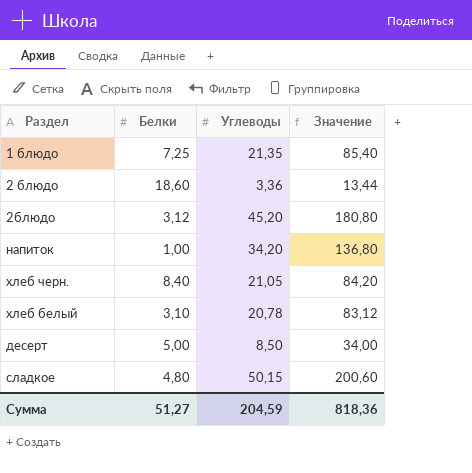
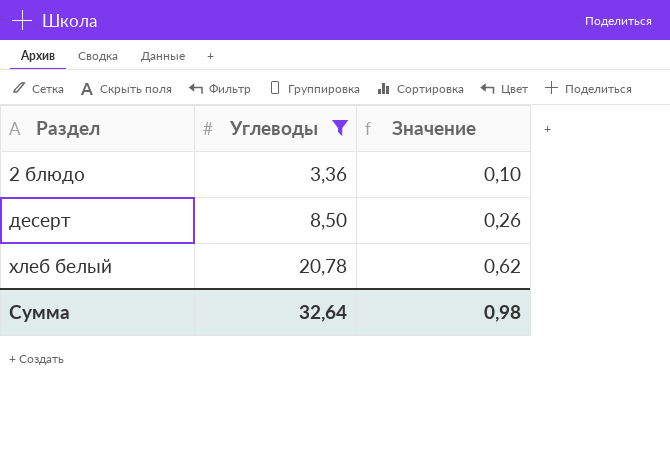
filter: none -> Углеводы <= 20,78
row order: none -> Раздел ascending
column Белки | position: 2 -> none
column Значение | formula: [Углеводы] * 4 -> [Углеводы] * 0,03
Сумма | Углеводы: 204,59 -> 32,64
Сумма | Значение: 818,36 -> 0,98

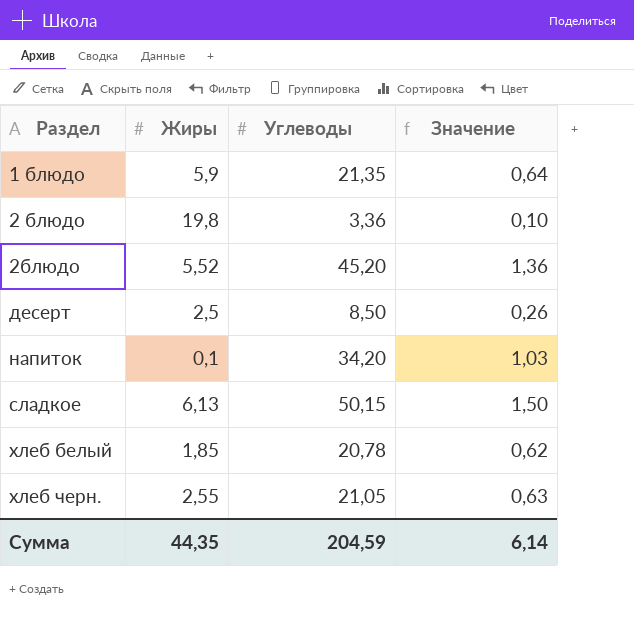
filter: Углеводы <= 20,78 -> none
column Жиры | position: none -> 2
Сумма | Углеводы: 32,64 -> 204,59
Сумма | Значение: 0,98 -> 6,14

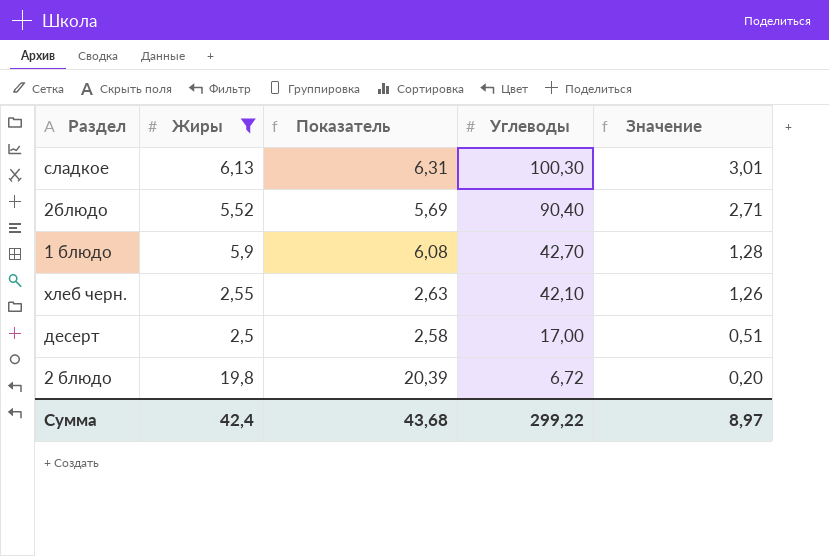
filter: none -> Жиры >= 2,5
row order: Раздел ascending -> Углеводы descending
column Показатель | formula: none -> [Жиры] * 1,03
сладкое | Углеводы: 50,15 -> 100,30
сладкое | Значение: 1,50 -> 3,01
2блюдо | Углеводы: 45,20 -> 90,40
2блюдо | Значение: 1,36 -> 2,71
1 блюдо | Углеводы: 21,35 -> 42,70
1 блюдо | Значение: 0,64 -> 1,28
хлеб черн. | Углеводы: 21,05 -> 42,10
хлеб черн. | Значение: 0,63 -> 1,26
десерт | Углеводы: 8,50 -> 17,00
десерт | Значение: 0,26 -> 0,51
2 блюдо | Углеводы: 3,36 -> 6,72
2 блюдо | Значение: 0,10 -> 0,20
Сумма | Жиры: 44,35 -> 42,4
Сумма | Углеводы: 204,59 -> 299,22
Сумма | Значение: 6,14 -> 8,97

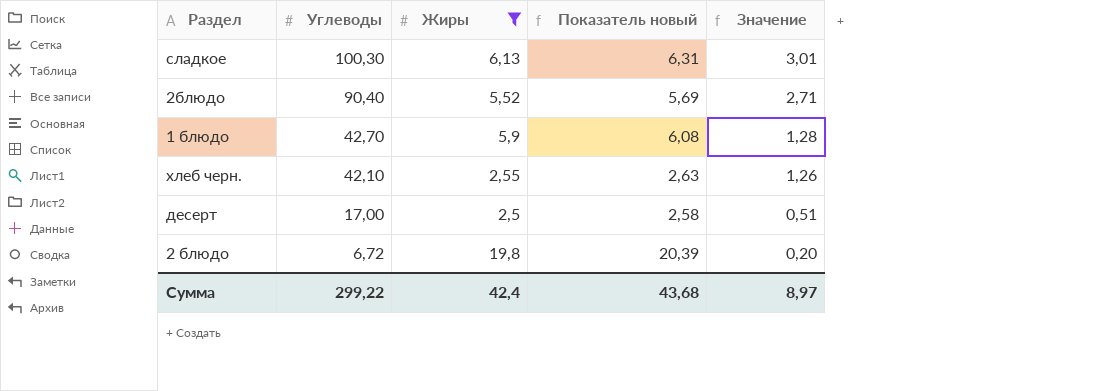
column Углеводы | position: 4 -> 2
column name: Показатель -> Показатель новый

